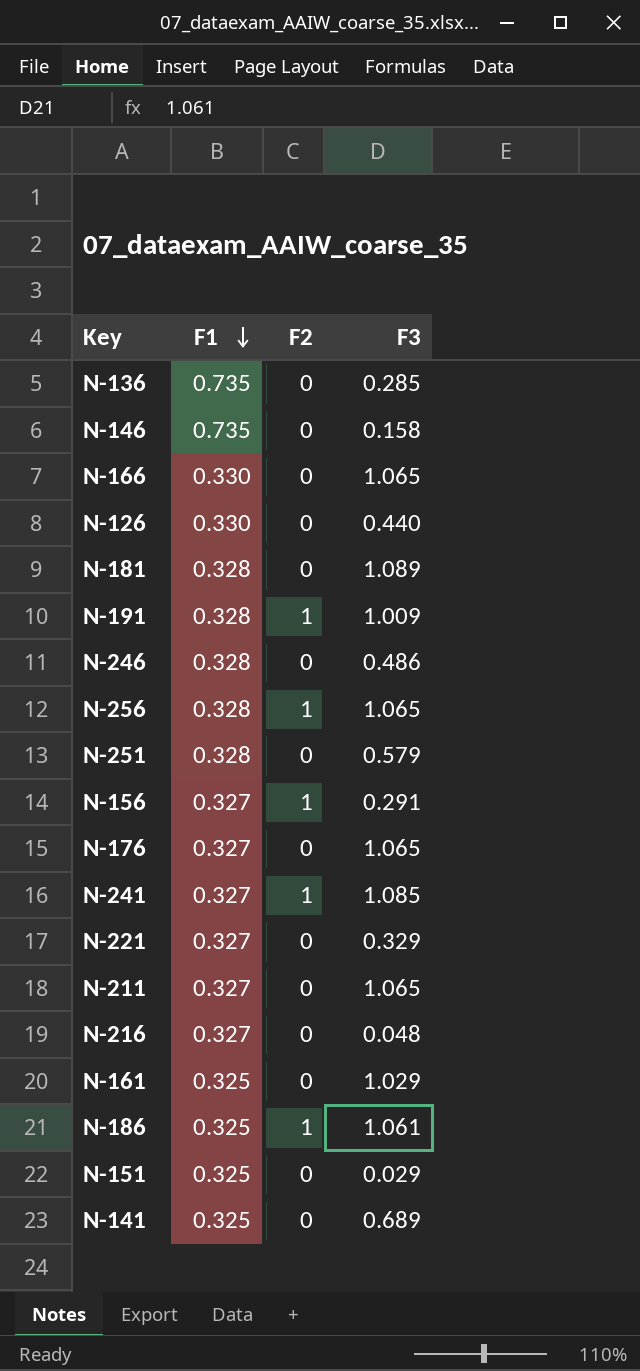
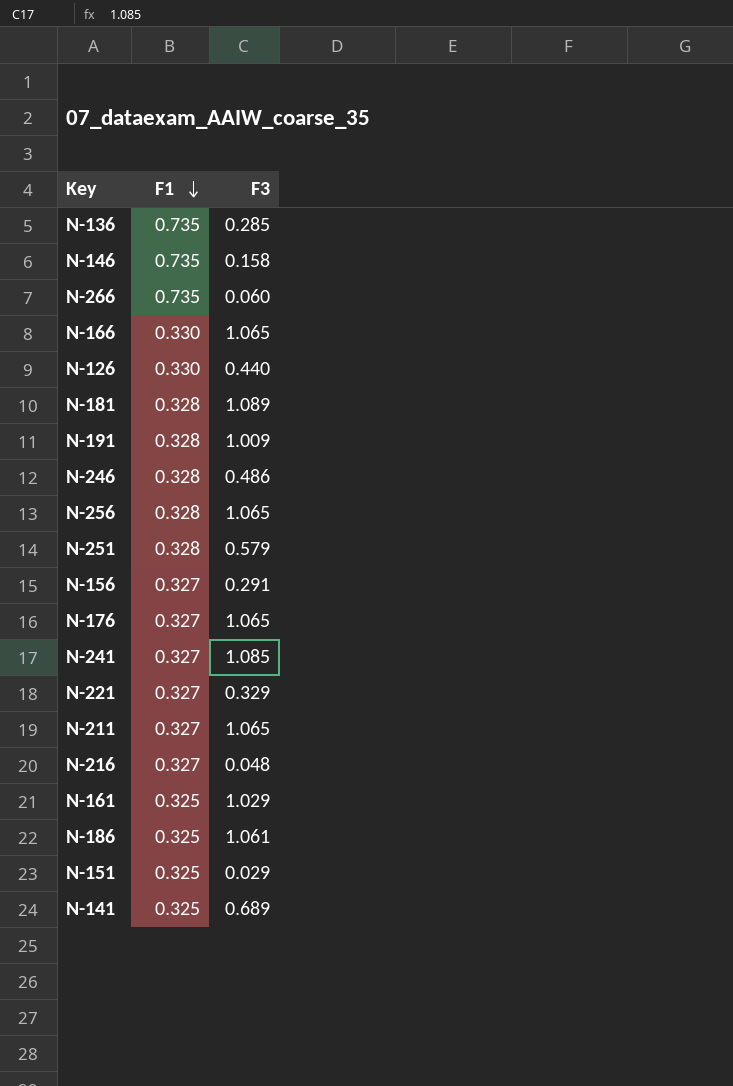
column F2 | position: 3 -> none
row N-266: none -> 0.735 | 0.060

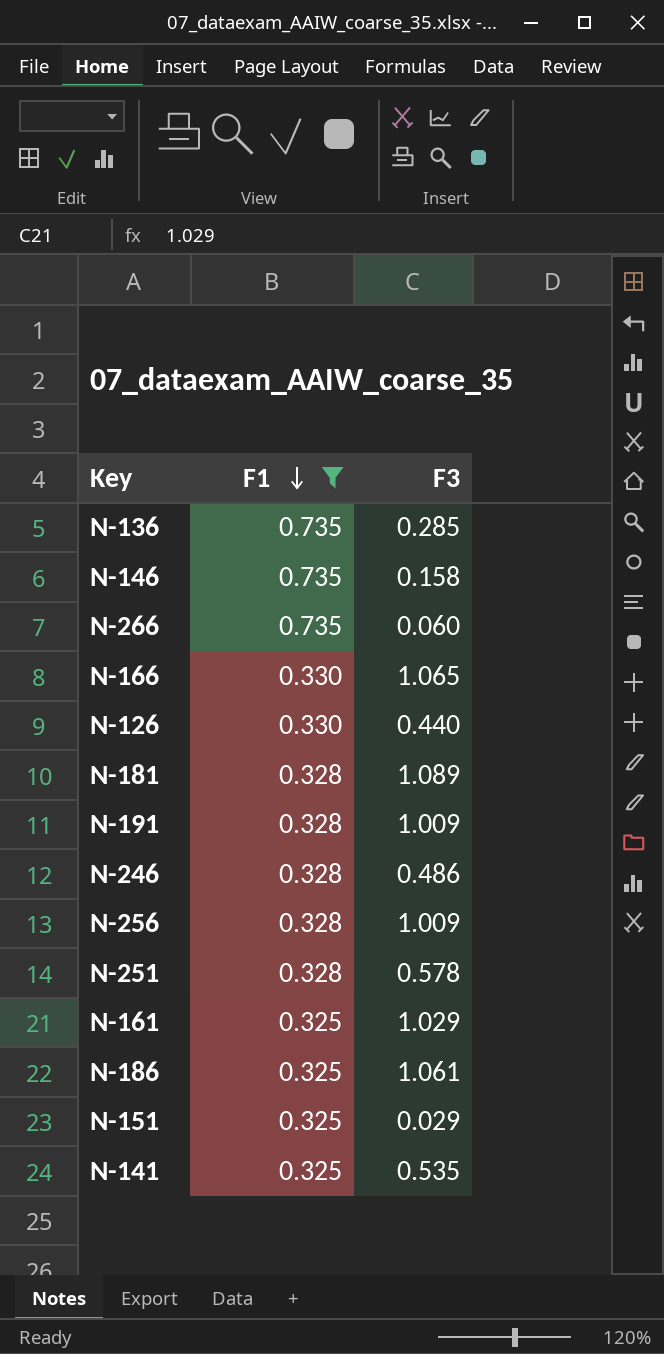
filter: none -> F1 != 0.327
N-256 | F3: 1.065 -> 1.009
N-251 | F3: 0.579 -> 0.578
N-141 | F3: 0.689 -> 0.535

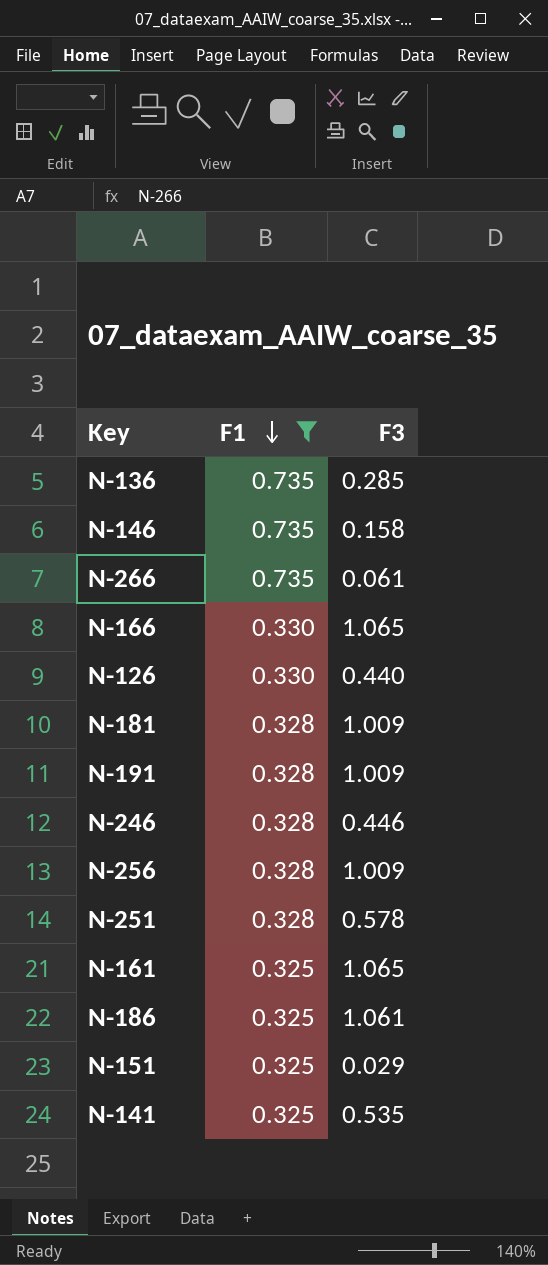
N-266 | F3: 0.060 -> 0.061
N-181 | F3: 1.089 -> 1.009
N-246 | F3: 0.486 -> 0.446
N-161 | F3: 1.029 -> 1.065

